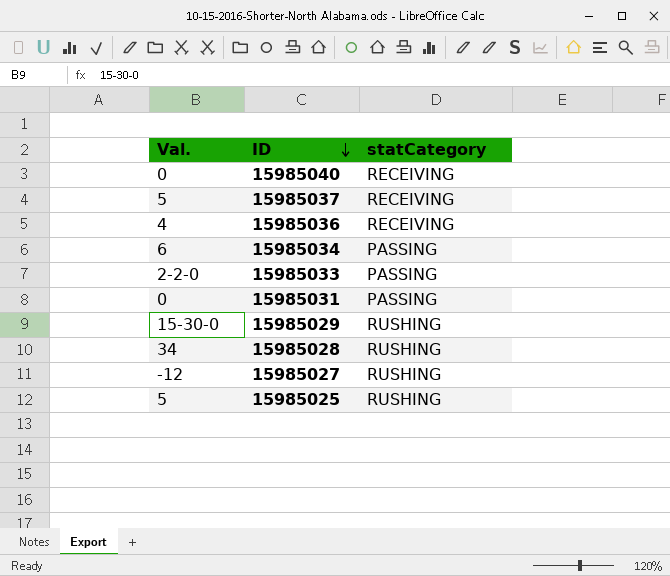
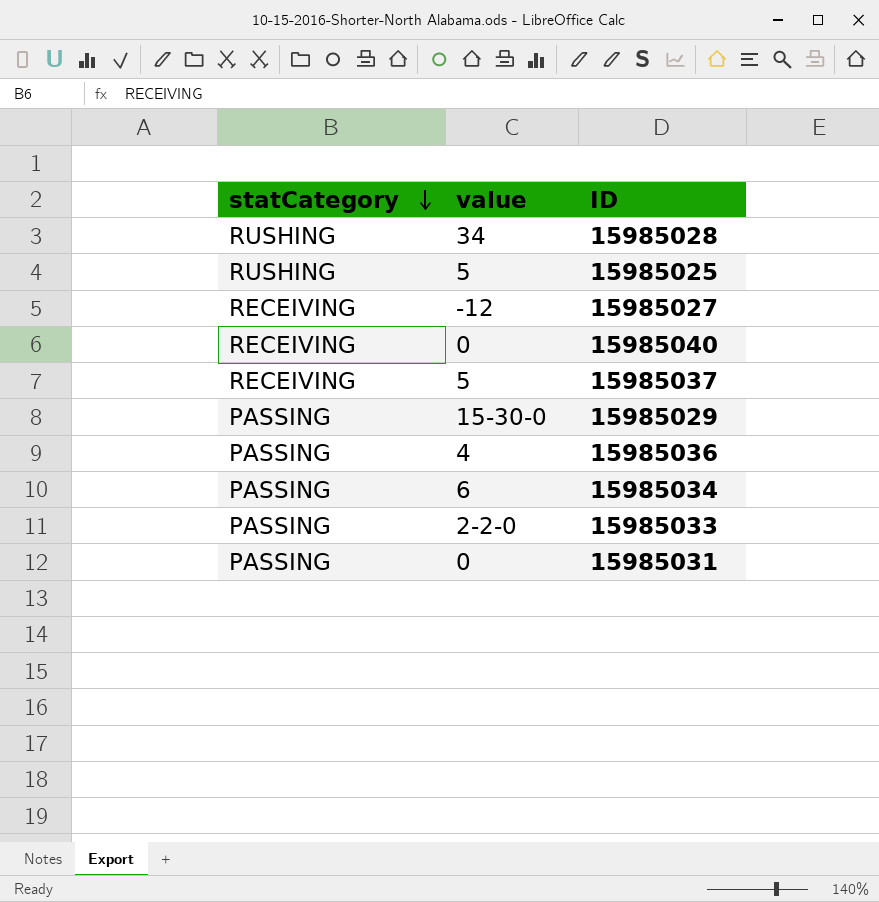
row order: ID descending -> statCategory descending
column statCategory | position: 3 -> 1
column name: Val. -> value
15985027 | statCategory: RUSHING -> RECEIVING
15985029 | statCategory: RUSHING -> PASSING
15985036 | statCategory: RECEIVING -> PASSING

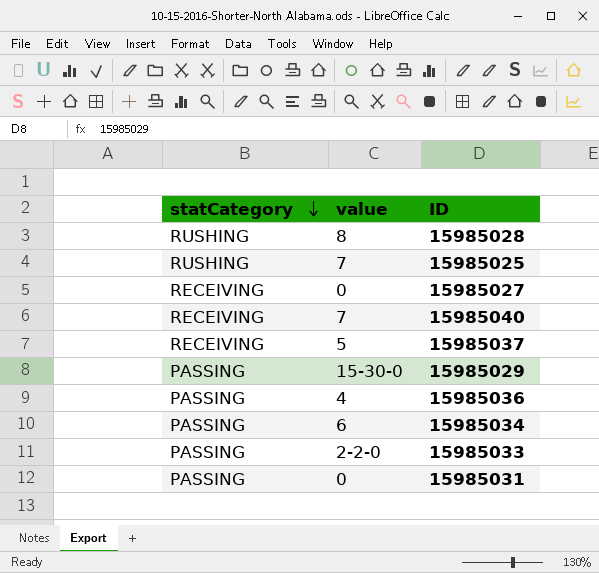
15985028 | value: 34 -> 8
15985025 | value: 5 -> 7
15985027 | value: -12 -> 0
15985040 | value: 0 -> 7

